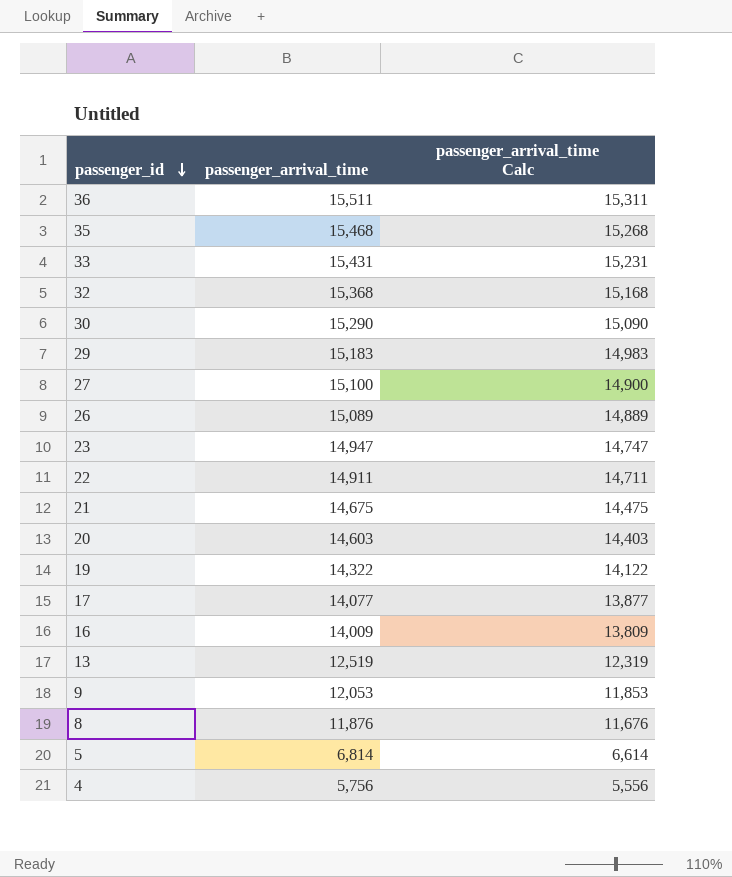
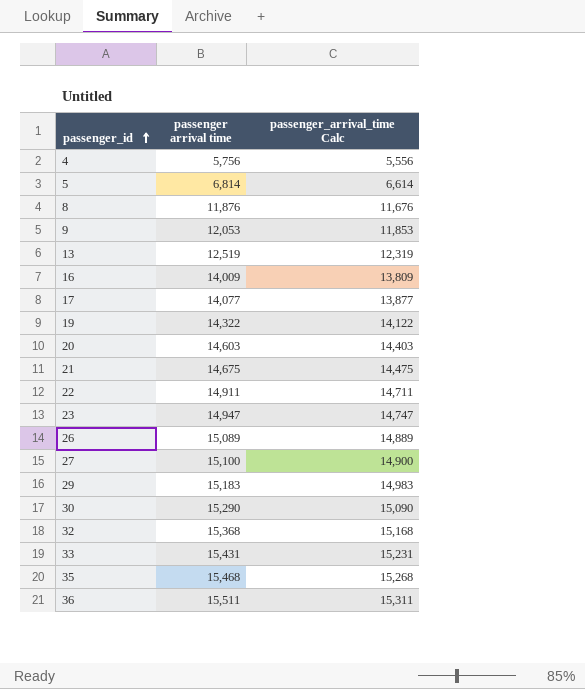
row order: passenger_id descending -> passenger_id ascending
column name: passenger_arrival_time -> passenger arrival time

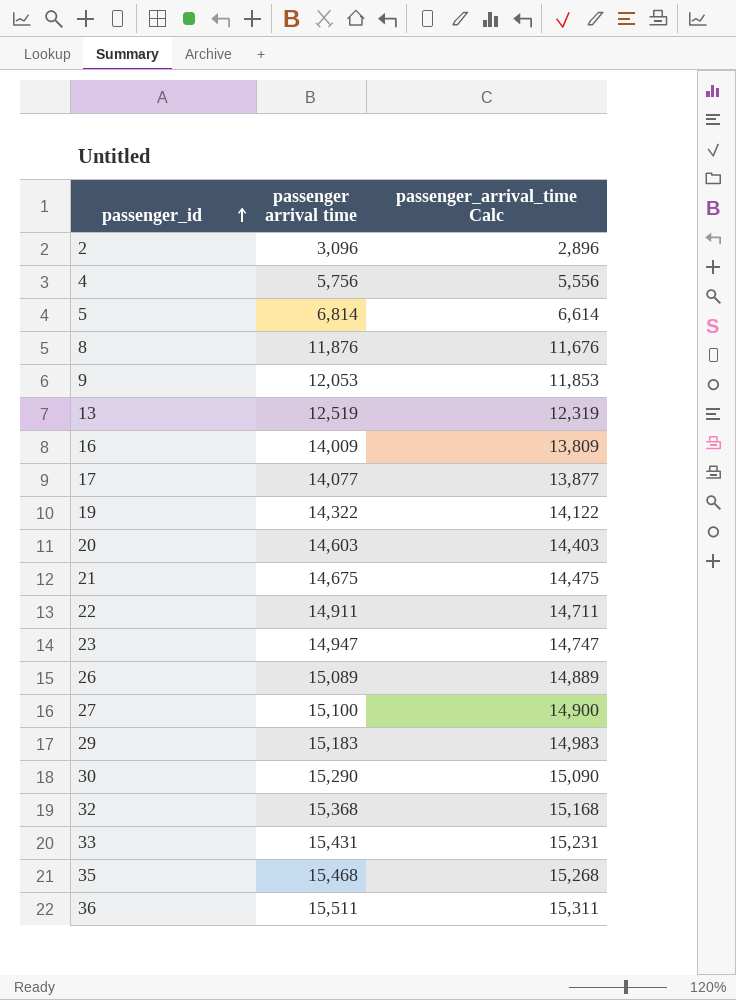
row 2: none -> 3,096 | 2,896

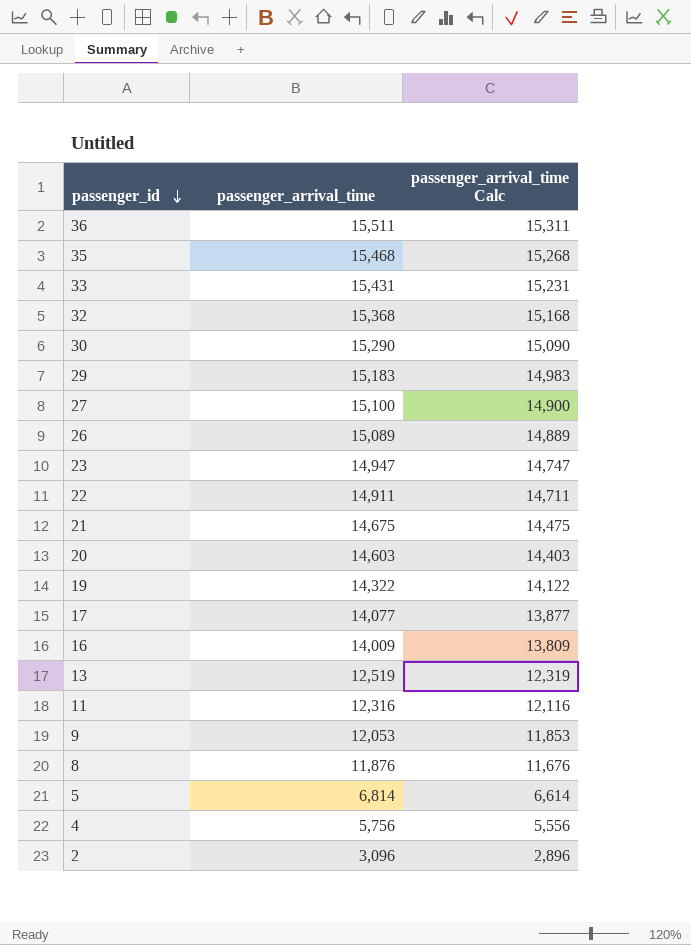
row order: passenger_id ascending -> passenger_id descending
column name: passenger arrival time -> passenger_arrival_time
row 11: none -> 12,316 | 12,116

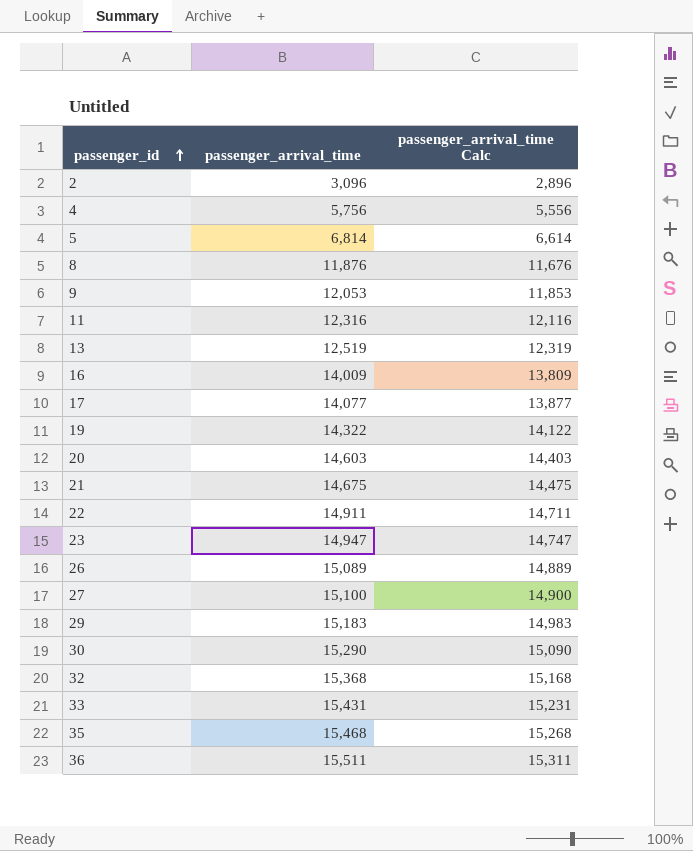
row order: passenger_id descending -> passenger_id ascending

